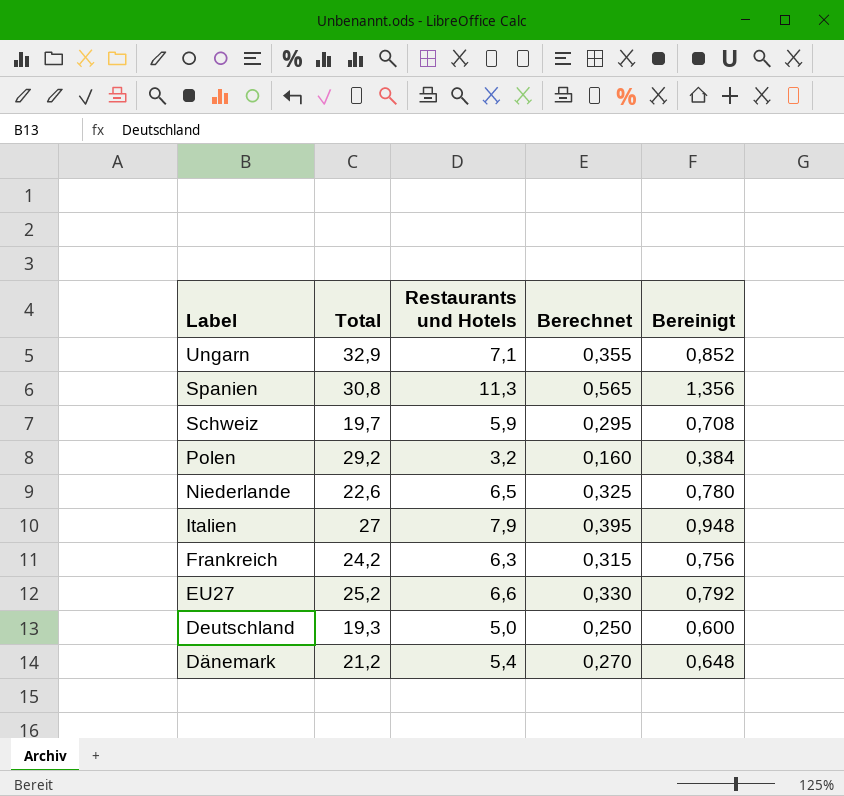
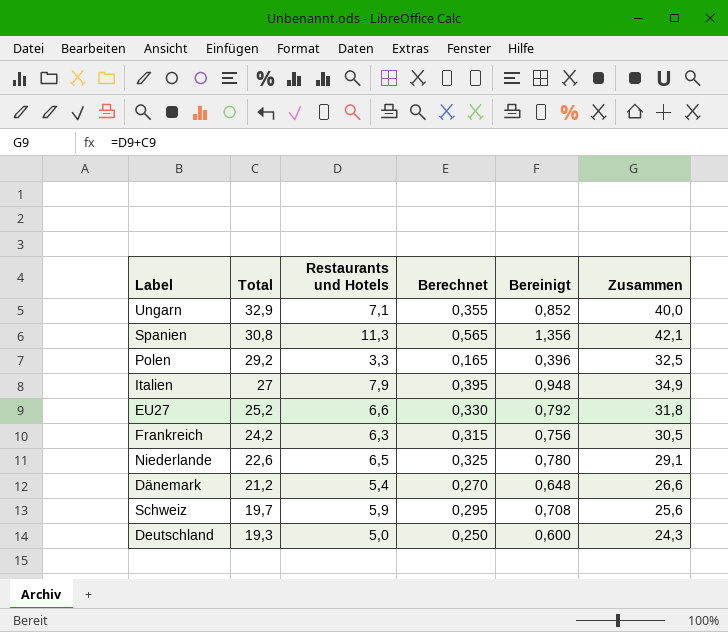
row order: Label descending -> Total descending
column Zusammen | formula: none -> [Total] + [Restaurants und Hotels]
Polen | Restaurants und Hotels: 3,2 -> 3,3
Polen | Berechnet: 0,160 -> 0,165
Polen | Bereinigt: 0,384 -> 0,396

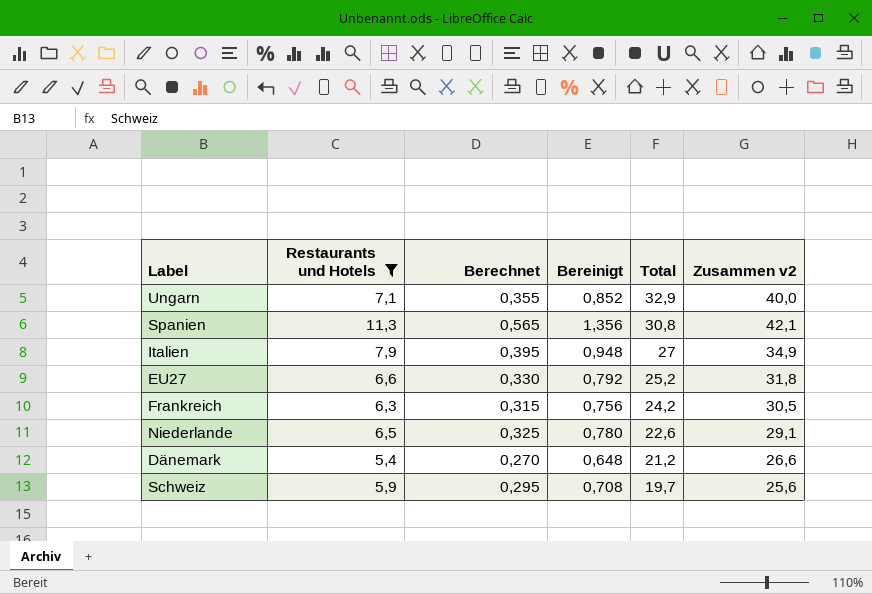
filter: none -> Restaurants und Hotels >= 5,4
column Total | position: 2 -> 5
column name: Zusammen -> Zusammen v2

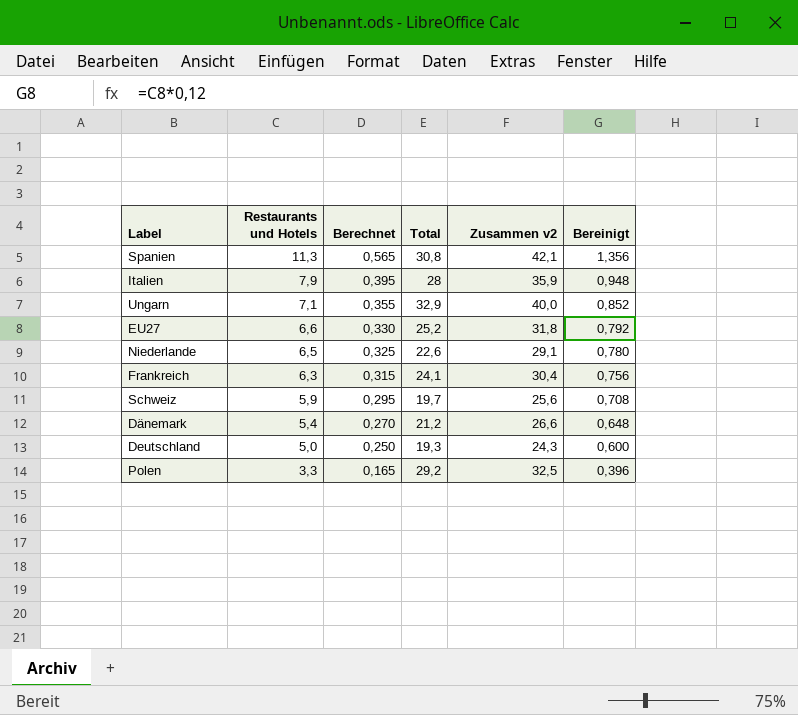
filter: Restaurants und Hotels >= 5,4 -> none
row order: Total descending -> Restaurants und Hotels descending
column Bereinigt | position: 4 -> 6
Italien | Total: 27 -> 28
Italien | Zusammen v2: 34,9 -> 35,9
Frankreich | Total: 24,2 -> 24,1
Frankreich | Zusammen v2: 30,5 -> 30,4

